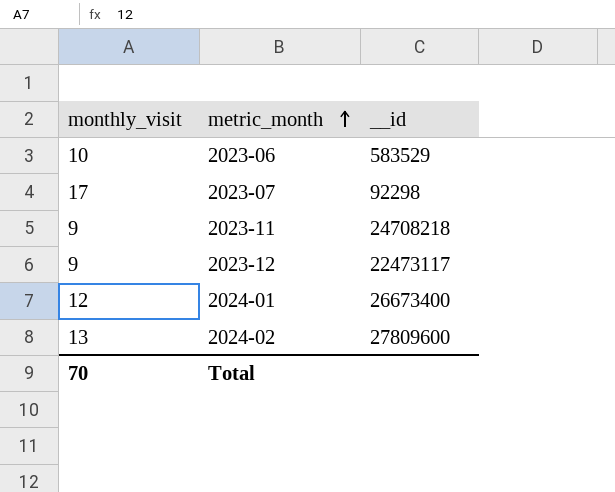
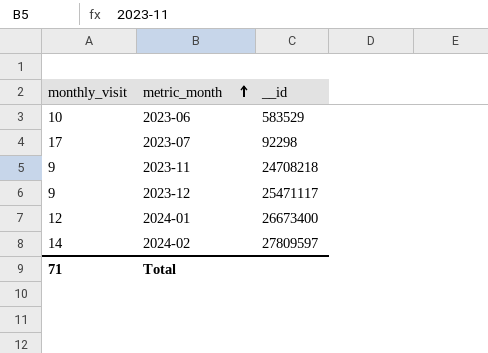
2023-12 | __id: 22473117 -> 25471117
2024-02 | monthly_visit: 13 -> 14
2024-02 | __id: 27809600 -> 27809597
Total | monthly_visit: 70 -> 71

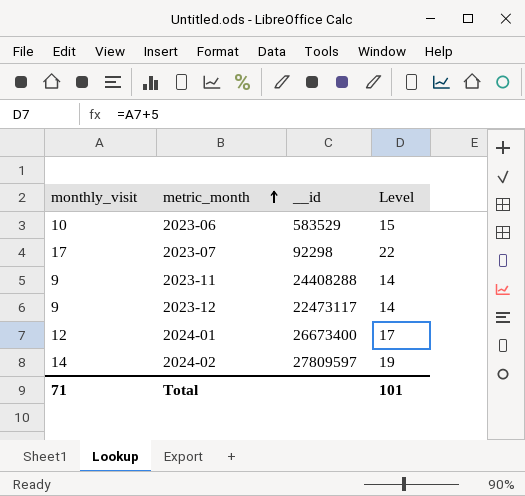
column Level | formula: none -> [monthly_visit] + 5
2023-11 | __id: 24708218 -> 24408288
2023-12 | __id: 25471117 -> 22473117

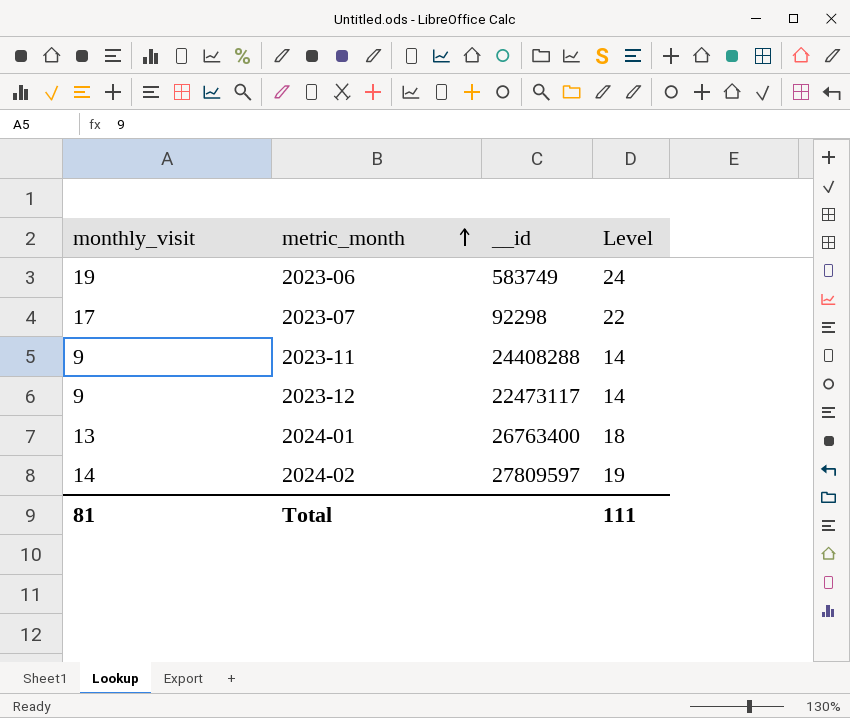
2023-06 | monthly_visit: 10 -> 19
2023-06 | __id: 583529 -> 583749
2023-06 | Level: 15 -> 24
2024-01 | monthly_visit: 12 -> 13
2024-01 | __id: 26673400 -> 26763400
2024-01 | Level: 17 -> 18
Total | monthly_visit: 71 -> 81
Total | Level: 101 -> 111

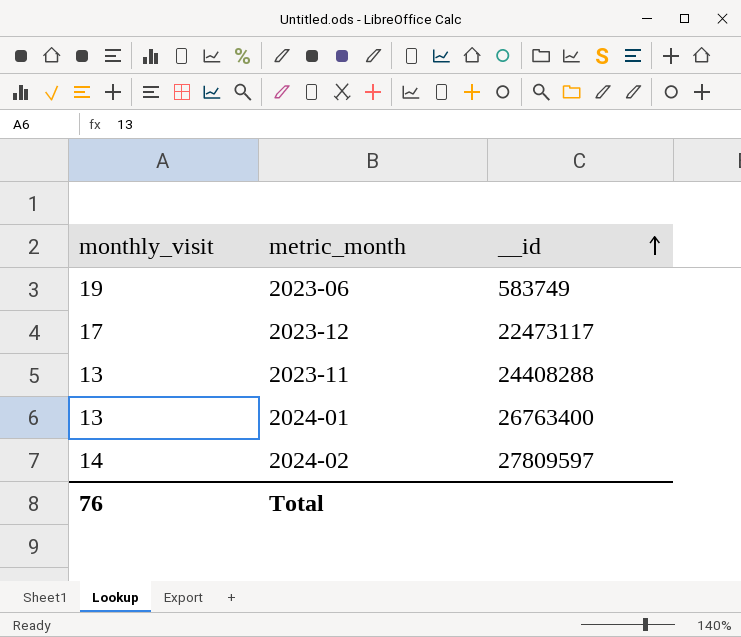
row order: metric_month ascending -> __id ascending
column Level | formula: [monthly_visit] + 5 -> none
row 2023-07: 17 | 92298 | 22 -> none
2023-12 | monthly_visit: 9 -> 17
2023-11 | monthly_visit: 9 -> 13
Total | monthly_visit: 81 -> 76

